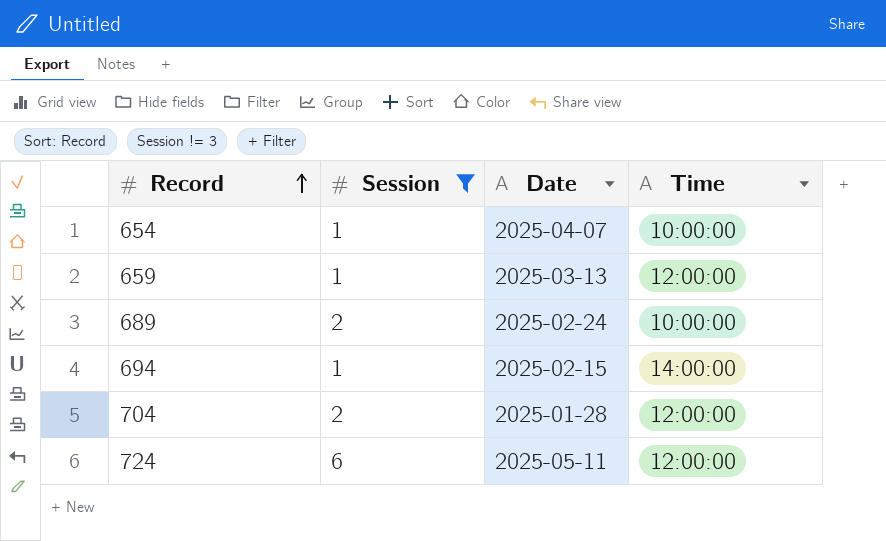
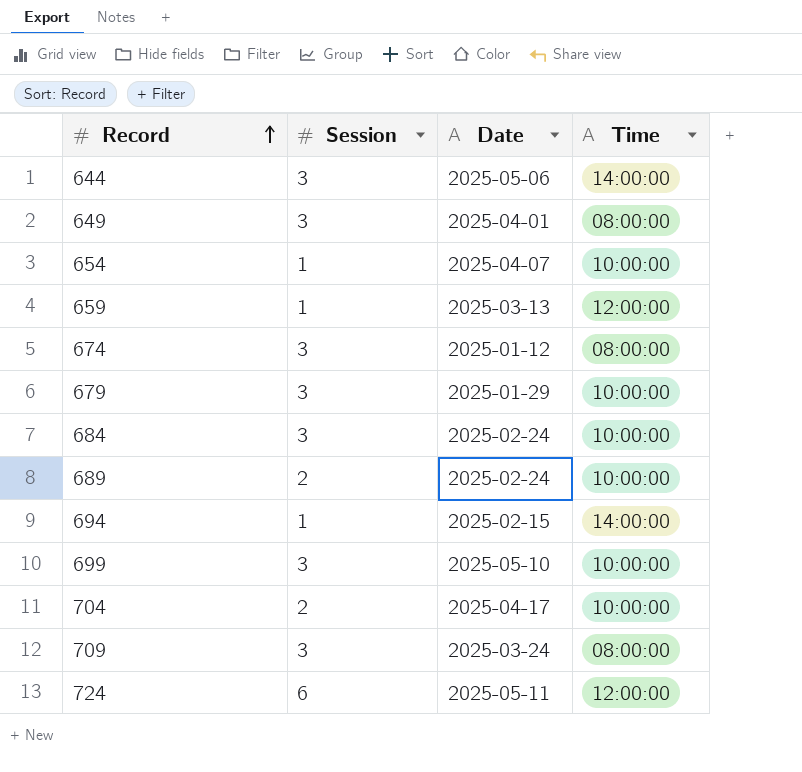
filter: Session != 3 -> none
704 | Date: 2025-01-28 -> 2025-04-17
704 | Time: 12:00:00 -> 10:00:00

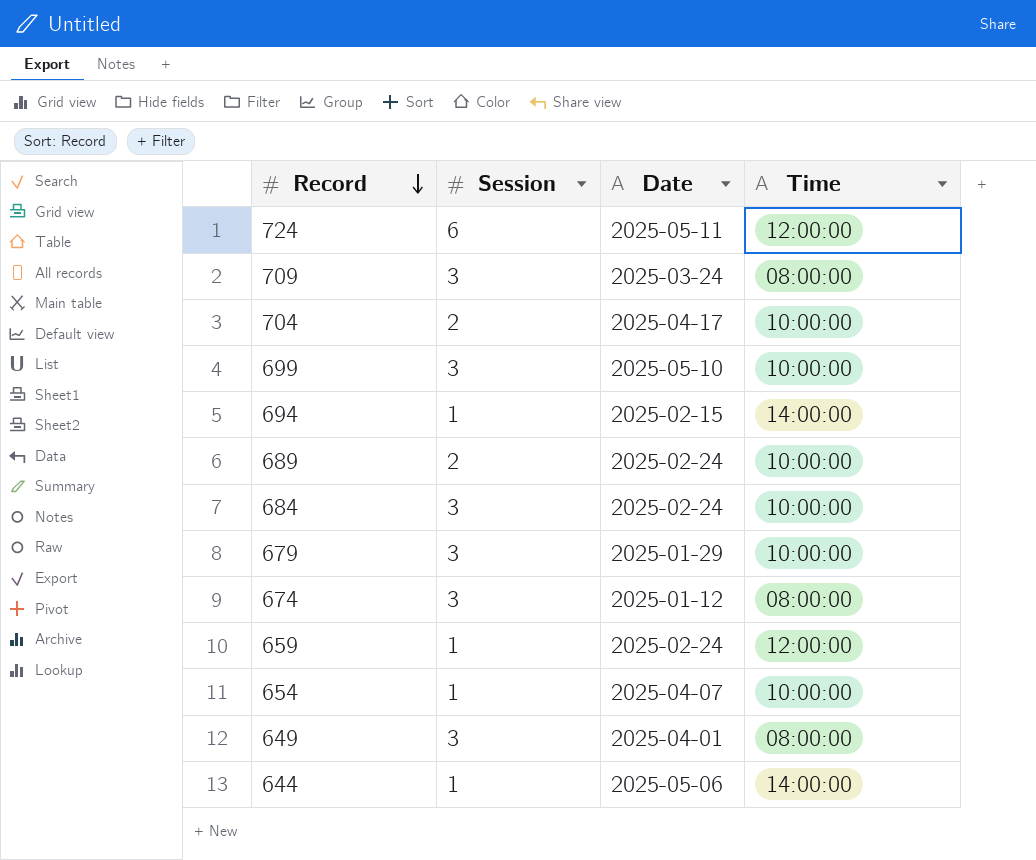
row order: Record ascending -> Record descending
659 | Date: 2025-03-13 -> 2025-02-24
644 | Session: 3 -> 1

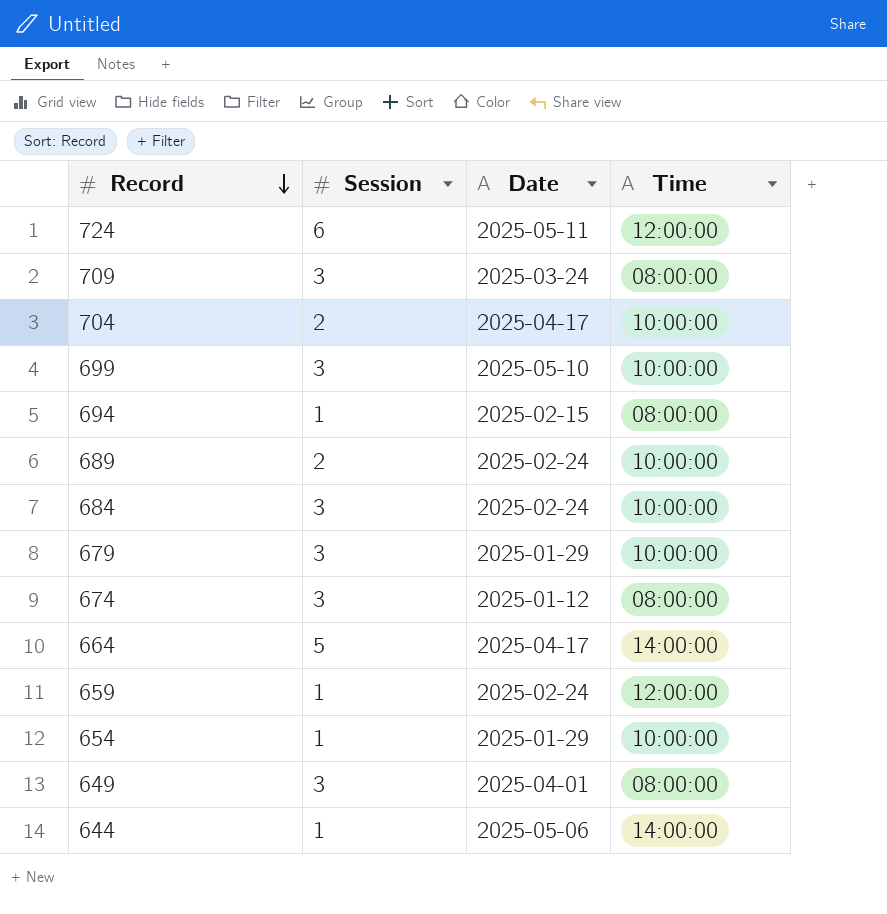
694 | Time: 14:00:00 -> 08:00:00
row 664: none -> 5 | 2025-04-17 | 14:00:00
654 | Date: 2025-04-07 -> 2025-01-29

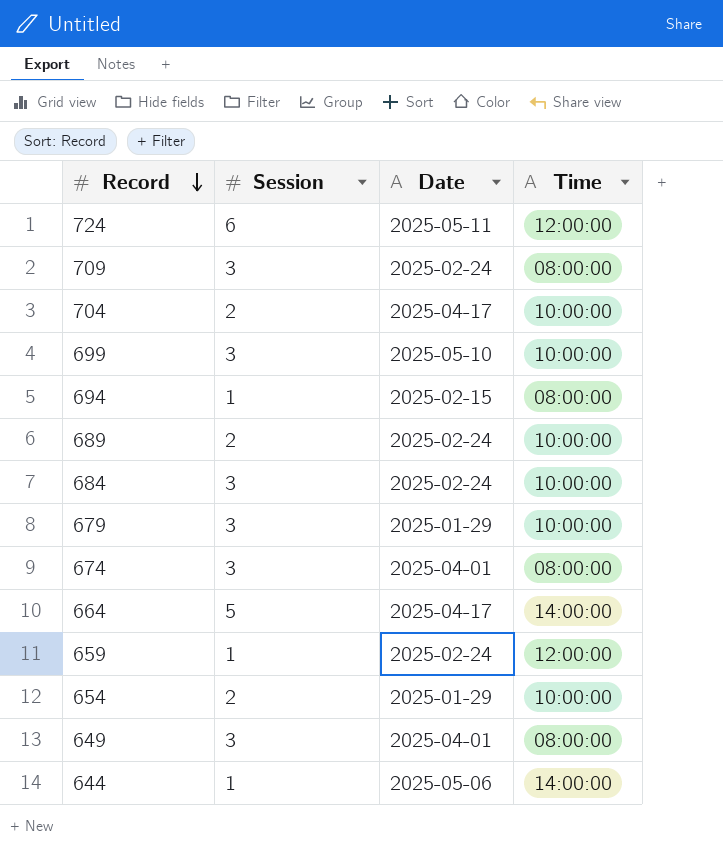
709 | Date: 2025-03-24 -> 2025-02-24
674 | Date: 2025-01-12 -> 2025-04-01
654 | Session: 1 -> 2

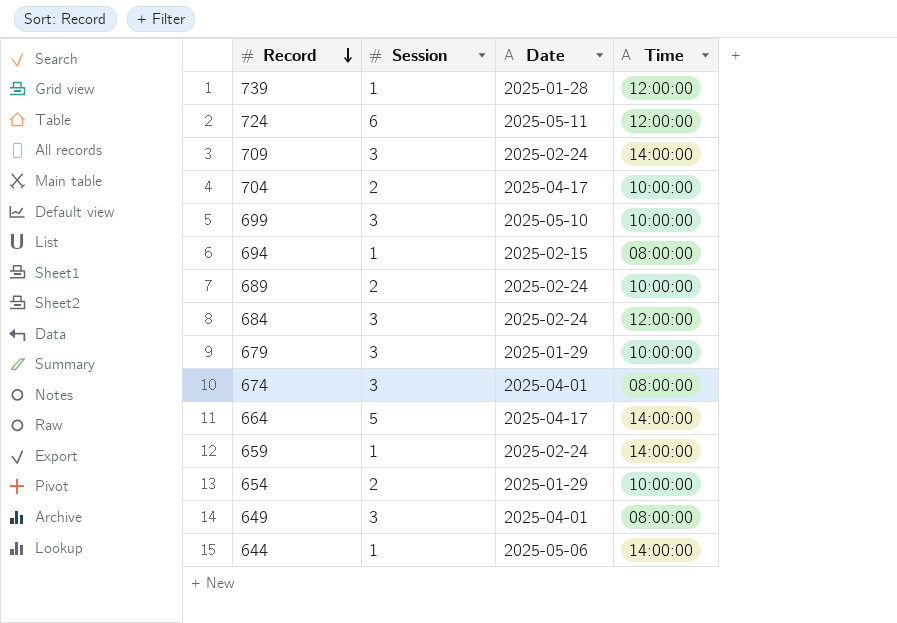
row 739: none -> 1 | 2025-01-28 | 12:00:00
709 | Time: 08:00:00 -> 14:00:00
684 | Time: 10:00:00 -> 12:00:00
659 | Time: 12:00:00 -> 14:00:00

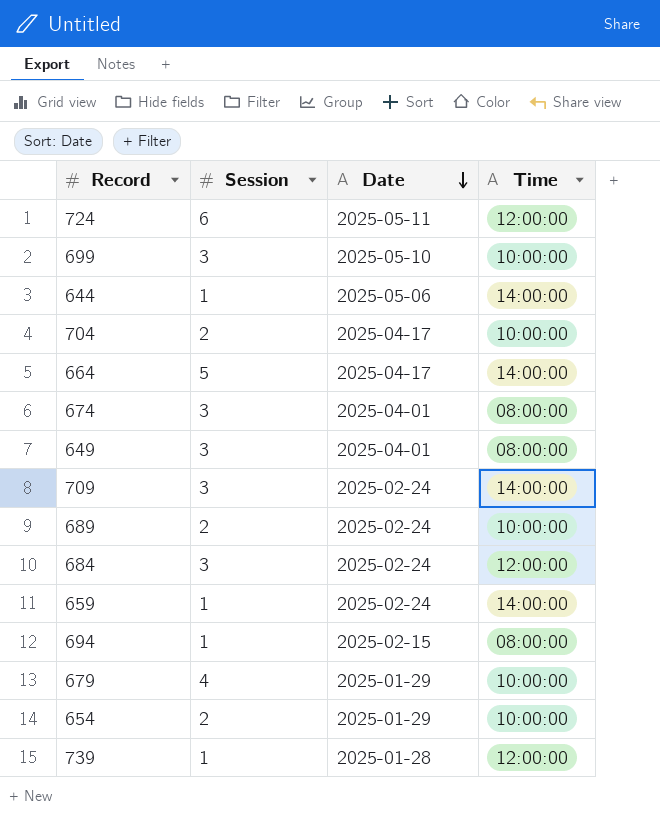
row order: Record descending -> Date descending
679 | Session: 3 -> 4

